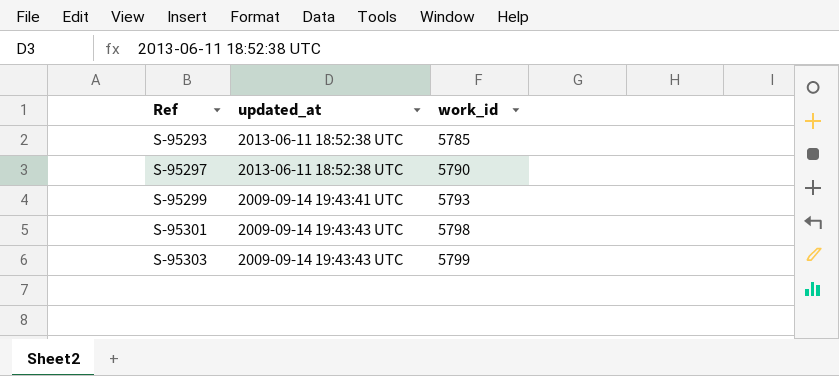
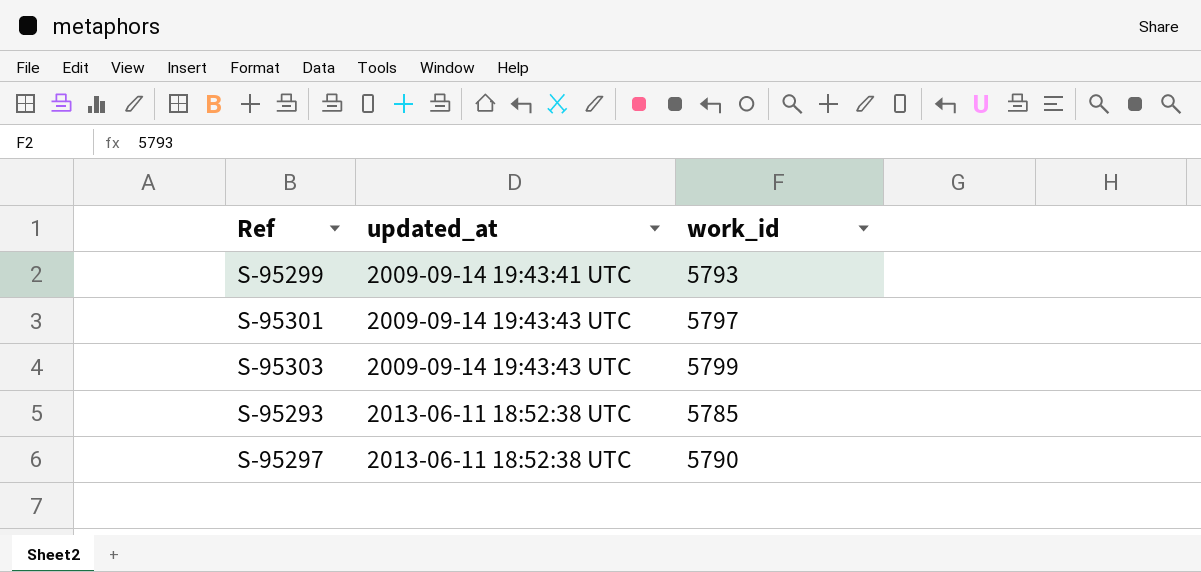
row order: Ref ascending -> updated_at ascending
S-95301 | work_id: 5798 -> 5797

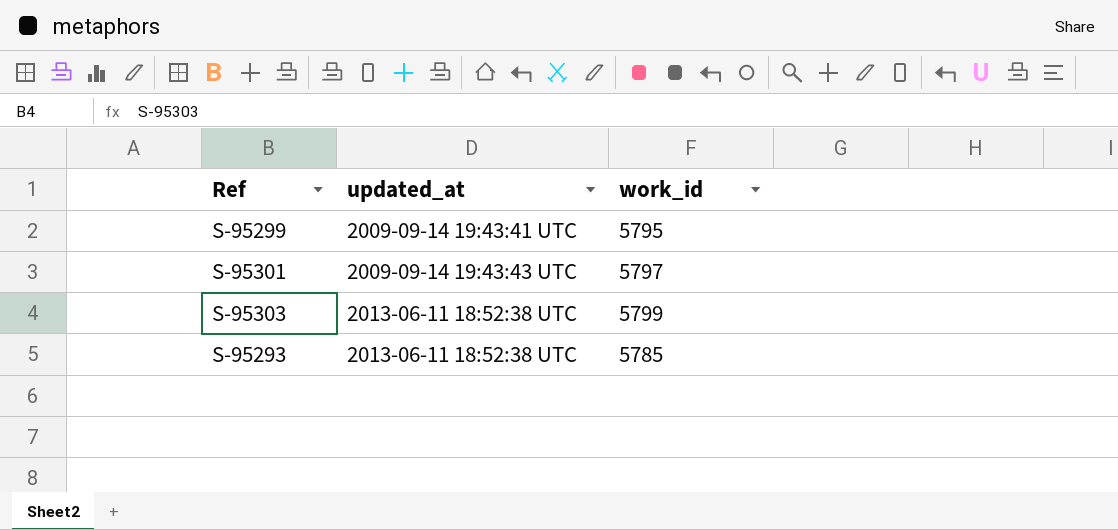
row S-95297: 2013-06-11 18:52:38 UTC | 5790 -> none
S-95299 | work_id: 5793 -> 5795
S-95303 | updated_at: 2009-09-14 19:43:43 UTC -> 2013-06-11 18:52:38 UTC

